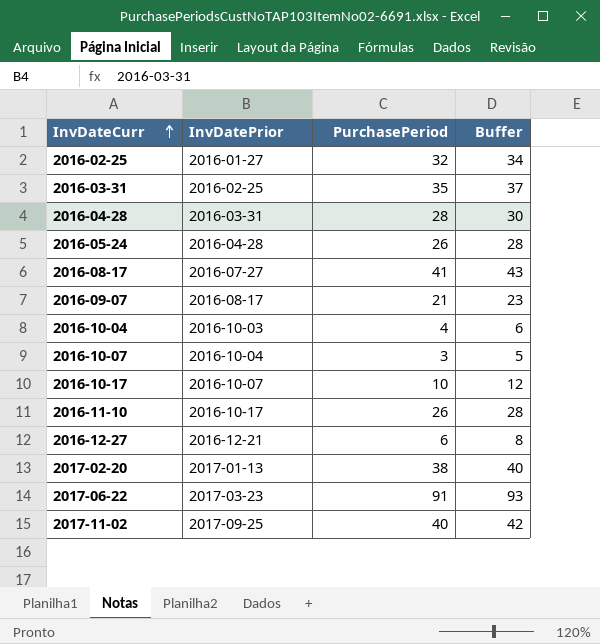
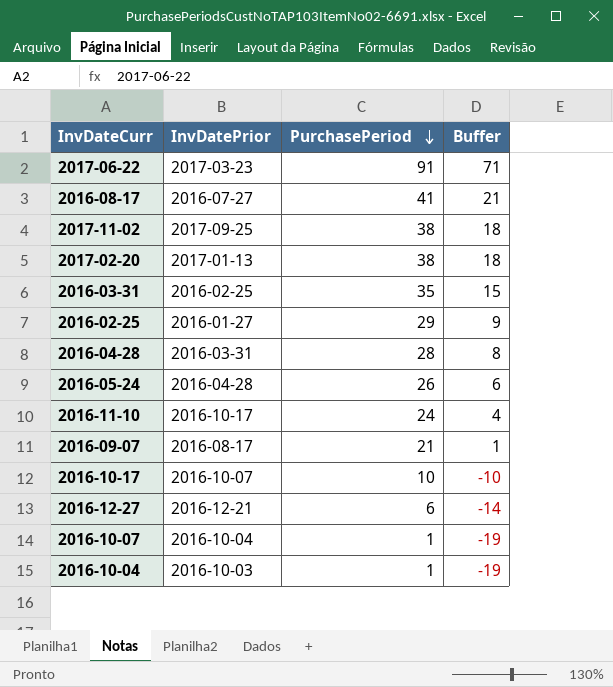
row order: InvDateCurr ascending -> PurchasePeriod descending
column Buffer | formula: [PurchasePeriod] + 2 -> [PurchasePeriod] - 20
2017-11-02 | PurchasePeriod: 40 -> 38
2016-02-25 | PurchasePeriod: 32 -> 29
2016-11-10 | PurchasePeriod: 26 -> 24
2016-10-07 | PurchasePeriod: 3 -> 1
2016-10-04 | PurchasePeriod: 4 -> 1

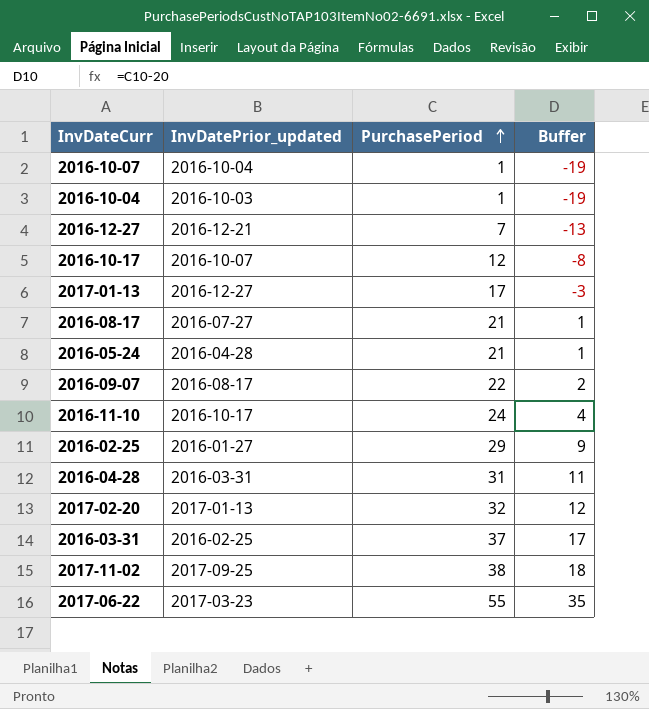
row order: PurchasePeriod descending -> PurchasePeriod ascending
column name: InvDatePrior -> InvDatePrior_updated
2016-12-27 | PurchasePeriod: 6 -> 7
2016-12-27 | Buffer: -14 -> -13
2016-10-17 | PurchasePeriod: 10 -> 12
2016-10-17 | Buffer: -10 -> -8
row 2017-01-13: none -> 2016-12-27 | 17 | -3
2016-08-17 | PurchasePeriod: 41 -> 21
2016-08-17 | Buffer: 21 -> 1
2016-05-24 | PurchasePeriod: 26 -> 21
2016-05-24 | Buffer: 6 -> 1
2016-09-07 | PurchasePeriod: 21 -> 22
2016-09-07 | Buffer: 1 -> 2
2016-04-28 | PurchasePeriod: 28 -> 31
2016-04-28 | Buffer: 8 -> 11
2017-02-20 | PurchasePeriod: 38 -> 32
2017-02-20 | Buffer: 18 -> 12
2016-03-31 | PurchasePeriod: 35 -> 37
2016-03-31 | Buffer: 15 -> 17
2017-06-22 | PurchasePeriod: 91 -> 55
2017-06-22 | Buffer: 71 -> 35

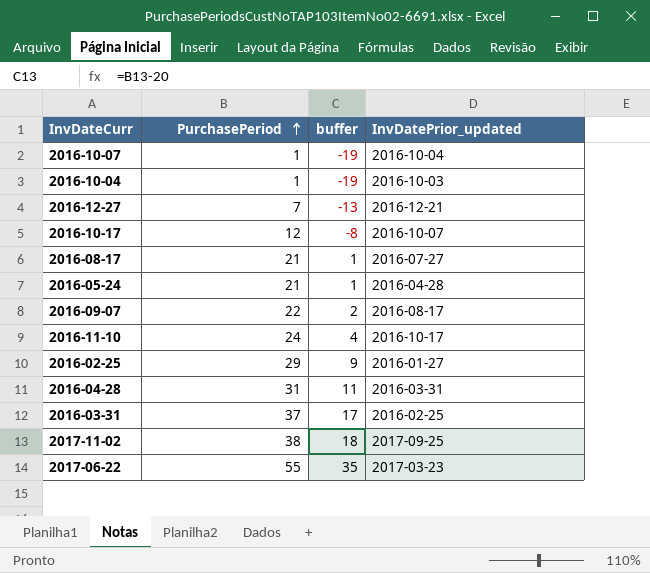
column name: Buffer -> buffer
column InvDatePrior_updated | position: 2 -> 4
row 2017-01-13: 2016-12-27 | 17 | -3 -> none
row 2017-02-20: 2017-01-13 | 32 | 12 -> none

